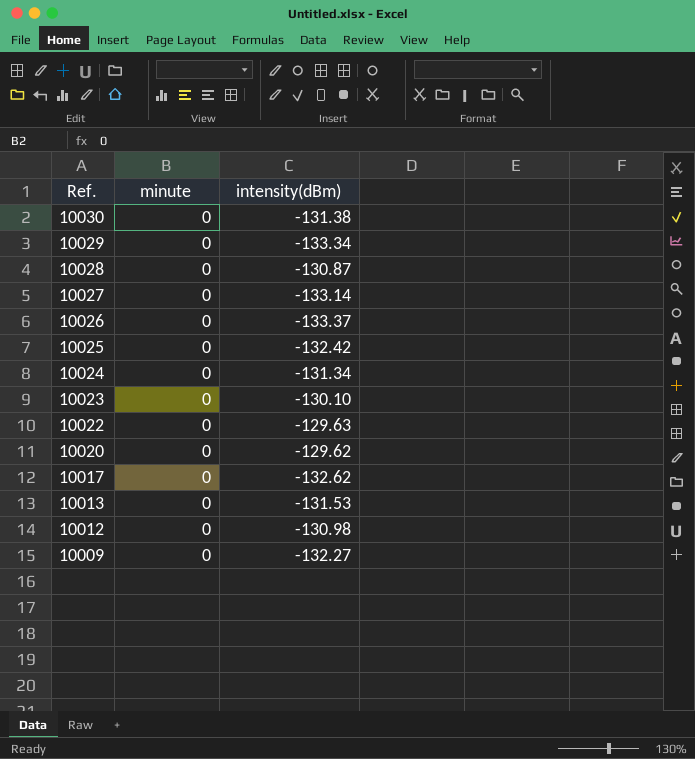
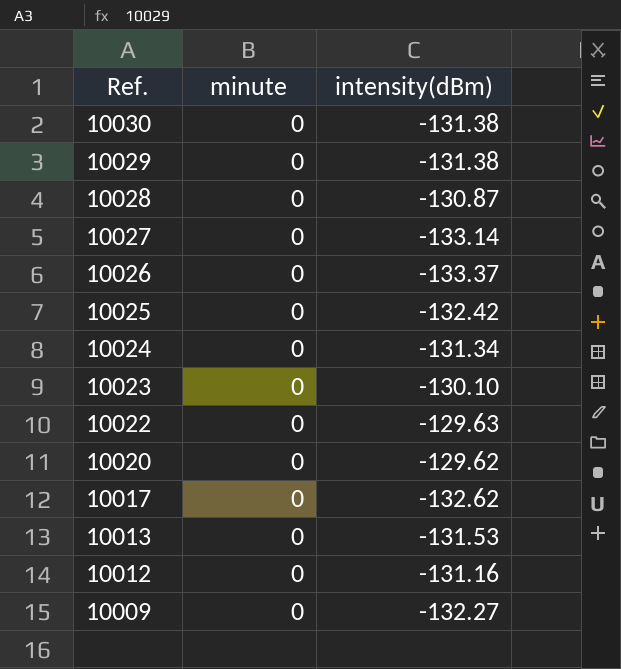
10029 | intensity(dBm): -133.34 -> -131.38
10012 | intensity(dBm): -130.98 -> -131.16

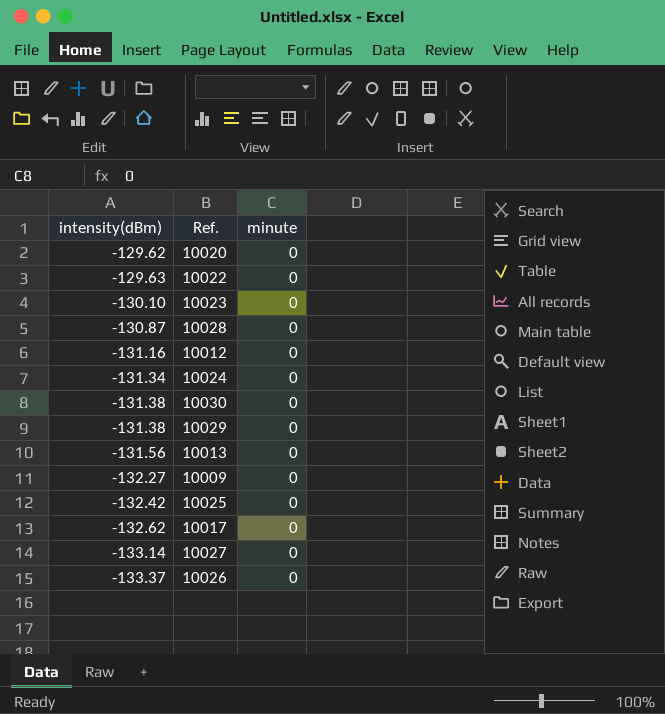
row order: Ref. descending -> intensity(dBm) descending
column intensity(dBm) | position: 3 -> 1
10013 | intensity(dBm): -131.53 -> -131.56

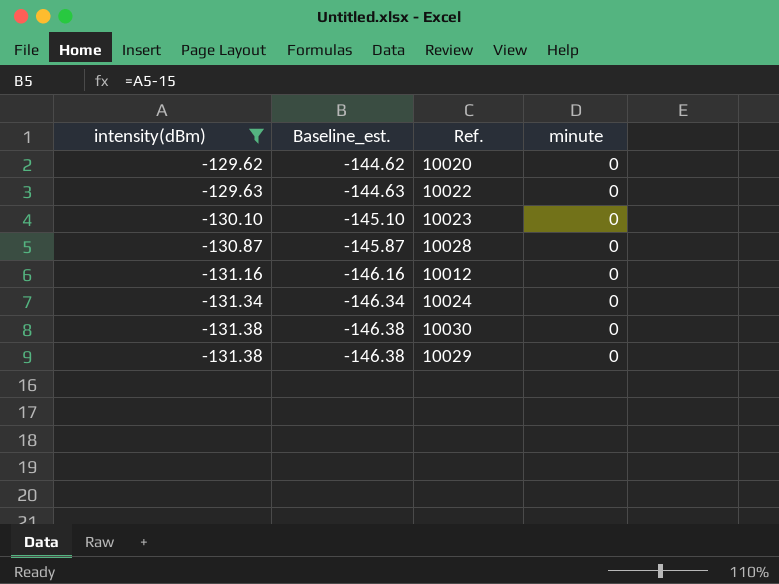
filter: none -> intensity(dBm) >= -131.38
column Baseline_est. | formula: none -> [intensity(dBm)] - 15

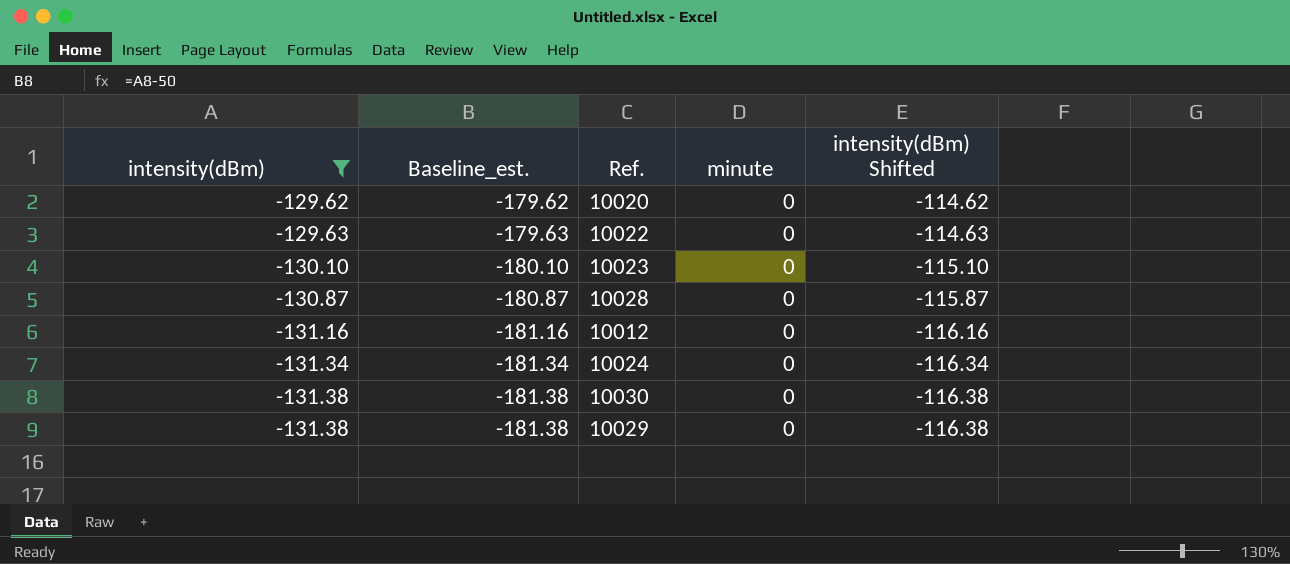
column Baseline_est. | formula: [intensity(dBm)] - 15 -> [intensity(dBm)] - 50
column intensity(dBm) Shifted | formula: none -> [intensity(dBm)] + 15

